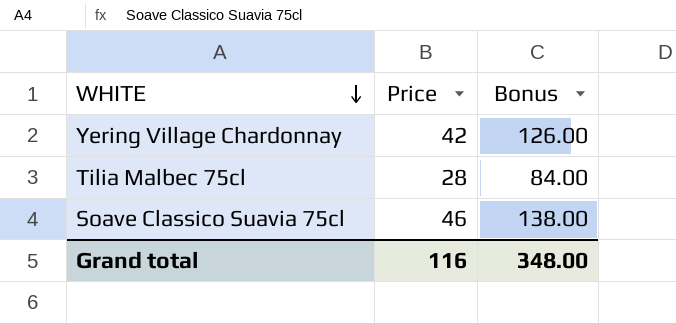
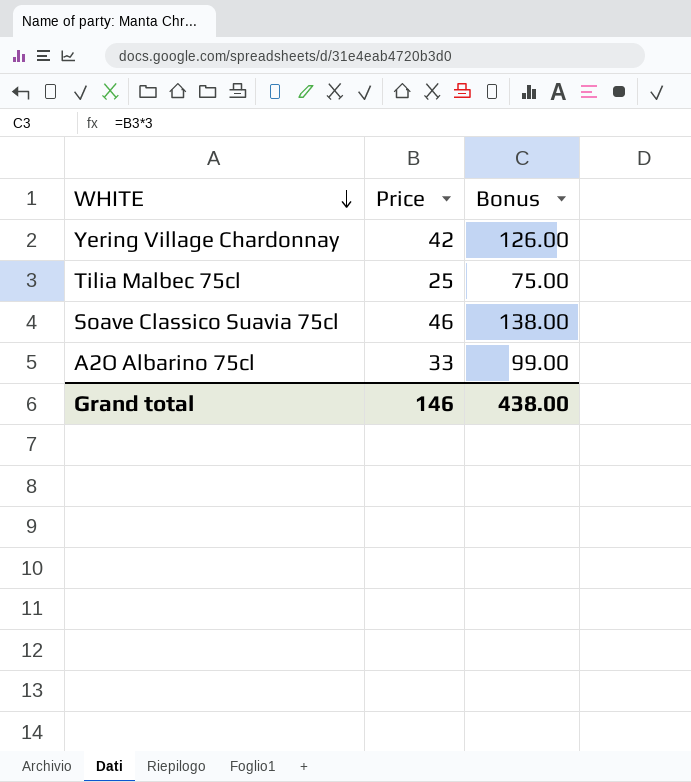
Tilia Malbec 75cl | Price: 28 -> 25
Tilia Malbec 75cl | Bonus: 84.00 -> 75.00
row A2O Albarino 75cl: none -> 33 | 99.00
Grand total | Price: 116 -> 146
Grand total | Bonus: 348.00 -> 438.00

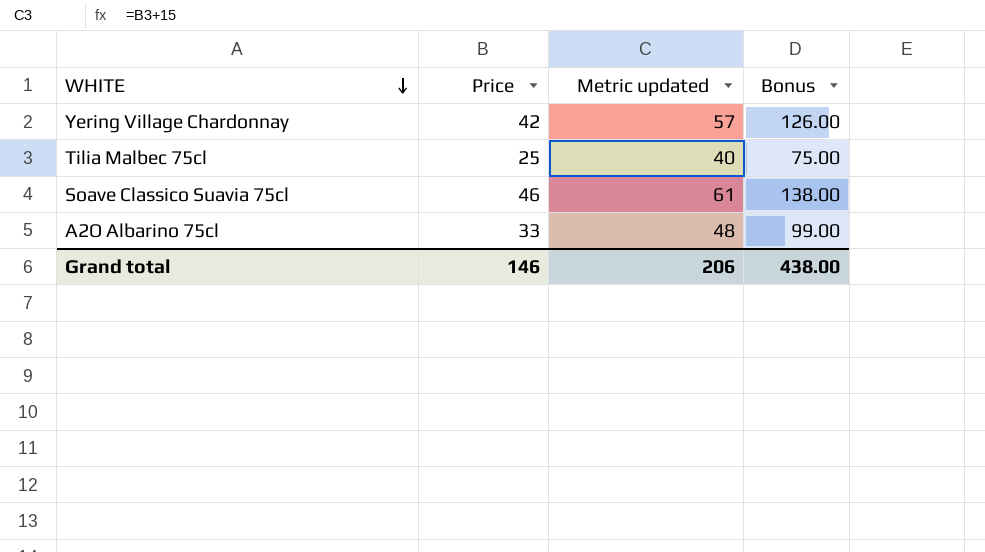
column Metric updated | formula: none -> [Price] + 15

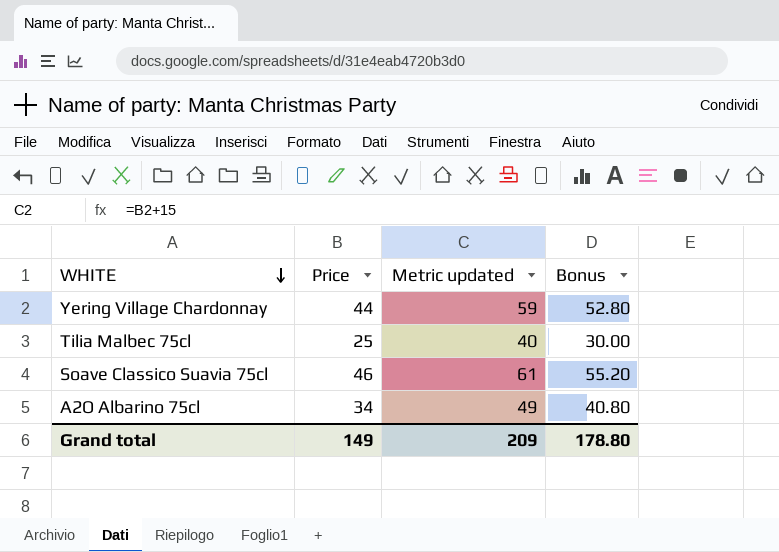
column Bonus | formula: [Price] * 3 -> [Price] * 1.2
Yering Village Chardonnay | Price: 42 -> 44
Yering Village Chardonnay | Metric updated: 57 -> 59
A2O Albarino 75cl | Price: 33 -> 34
A2O Albarino 75cl | Metric updated: 48 -> 49
Grand total | Price: 146 -> 149
Grand total | Metric updated: 206 -> 209
Grand total | Bonus: 438.00 -> 178.80

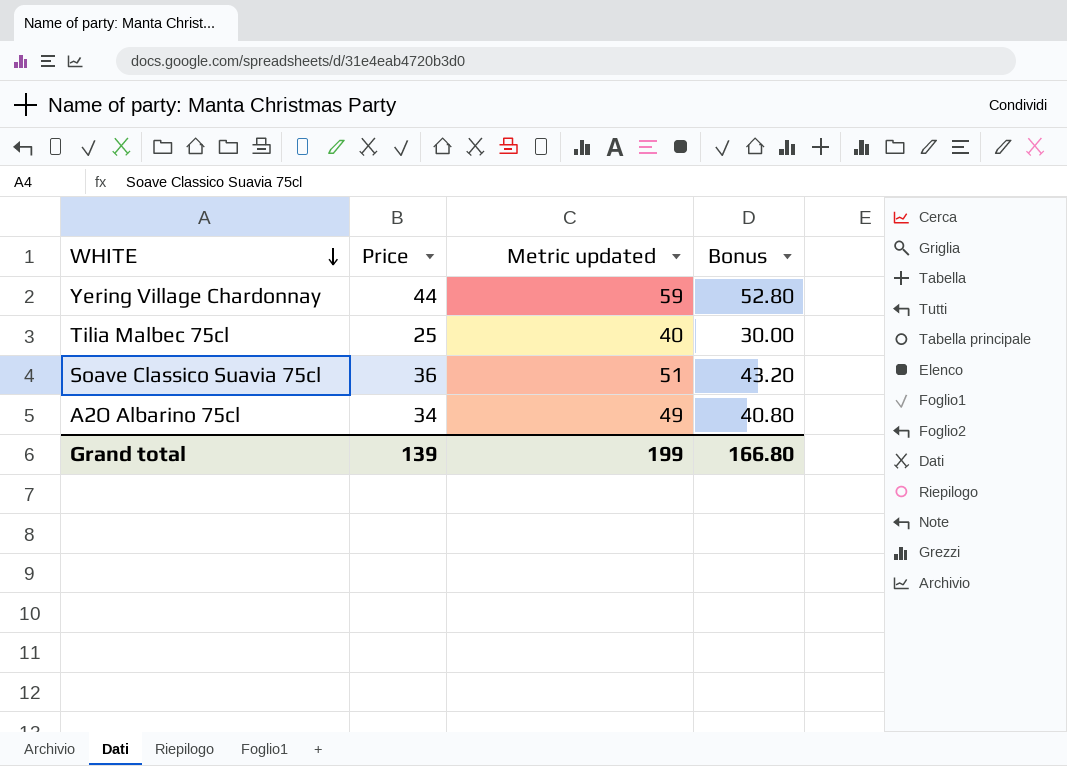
Soave Classico Suavia 75cl | Price: 46 -> 36
Soave Classico Suavia 75cl | Metric updated: 61 -> 51
Soave Classico Suavia 75cl | Bonus: 55.20 -> 43.20
Grand total | Price: 149 -> 139
Grand total | Metric updated: 209 -> 199
Grand total | Bonus: 178.80 -> 166.80

